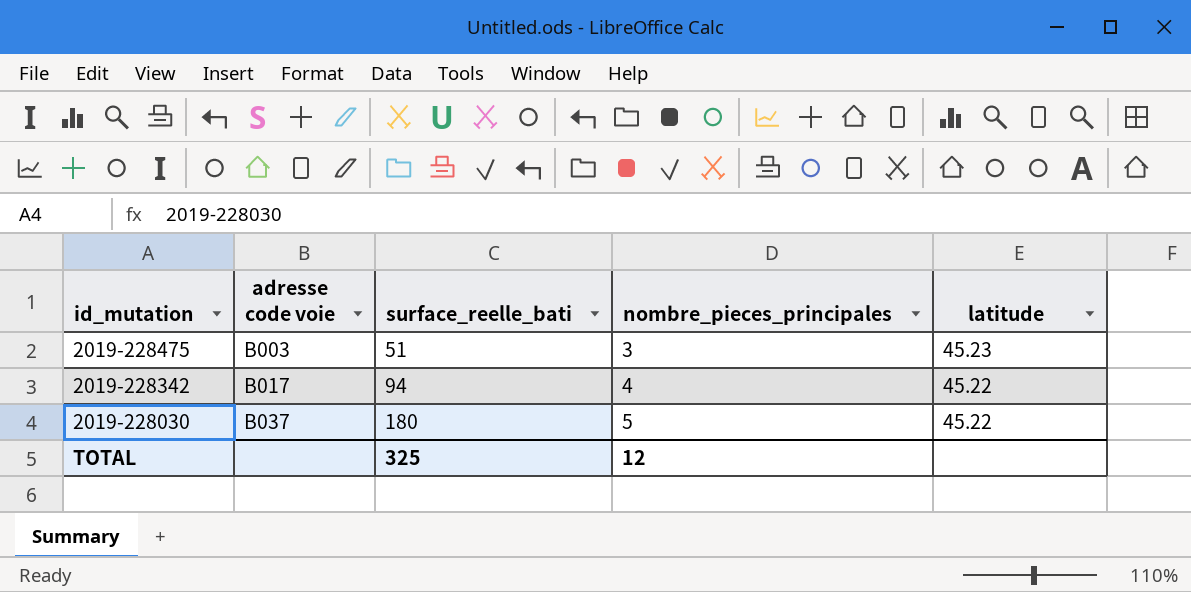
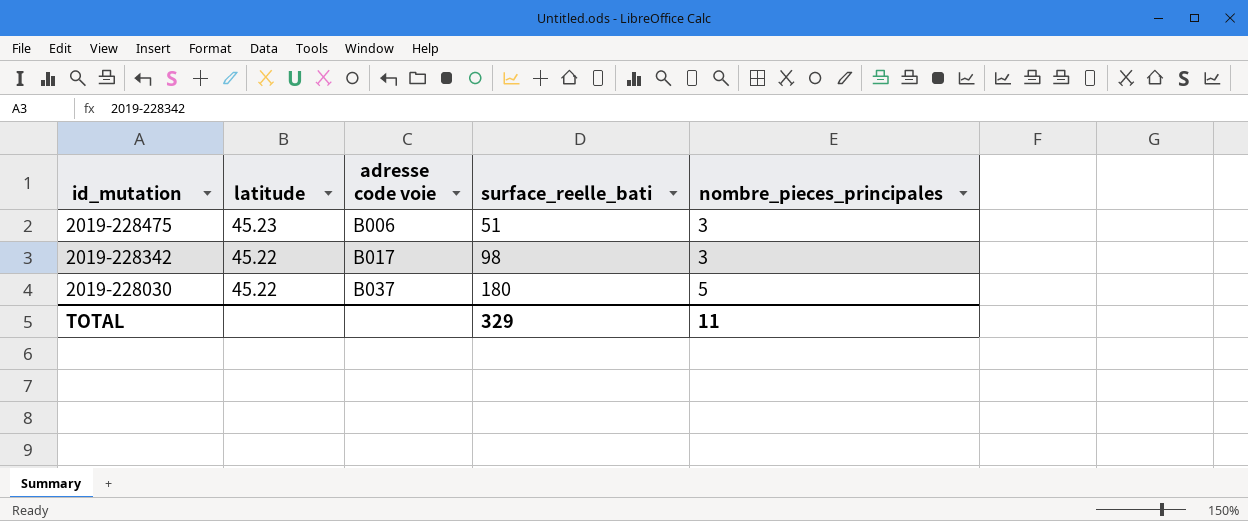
column latitude | position: 5 -> 2
2019-228475 | adresse code voie: B003 -> B006
2019-228342 | surface_reelle_bati: 94 -> 98
2019-228342 | nombre_pieces_principales: 4 -> 3
TOTAL | surface_reelle_bati: 325 -> 329
TOTAL | nombre_pieces_principales: 12 -> 11

